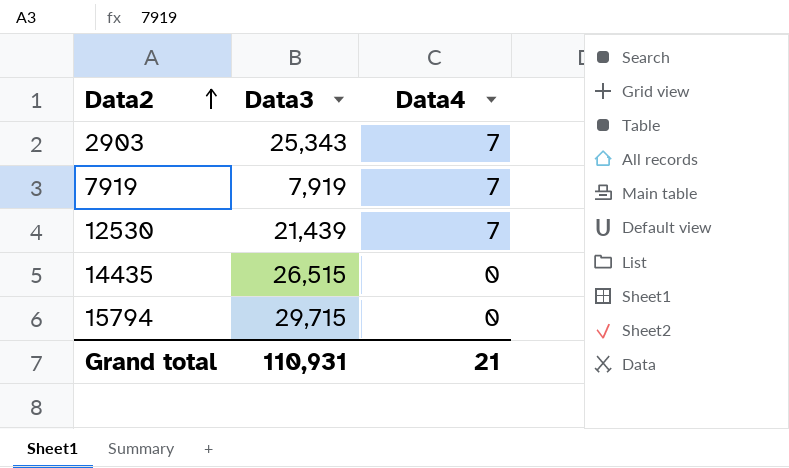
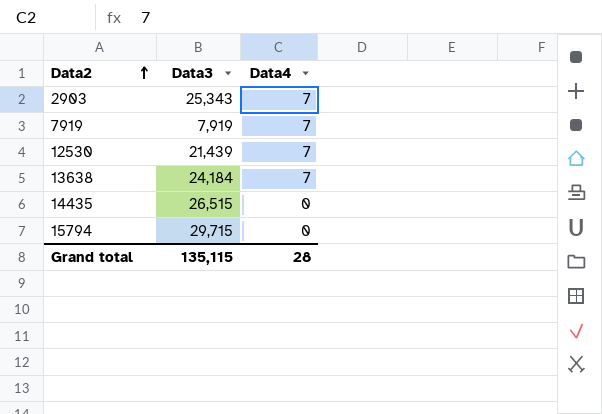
row 13638: none -> 24,184 | 7
Grand total | Data3: 110,931 -> 135,115
Grand total | Data4: 21 -> 28

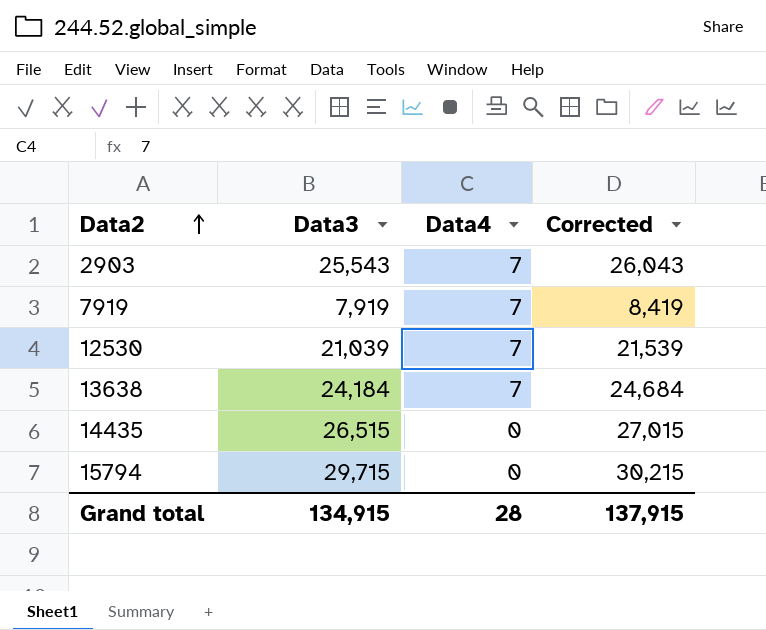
column Corrected | formula: none -> [Data3] + 500
2903 | Data3: 25,343 -> 25,543
12530 | Data3: 21,439 -> 21,039
Grand total | Data3: 135,115 -> 134,915

